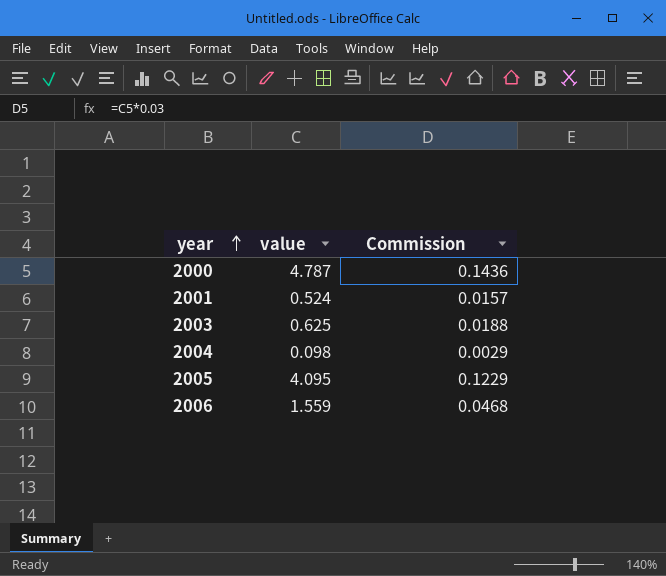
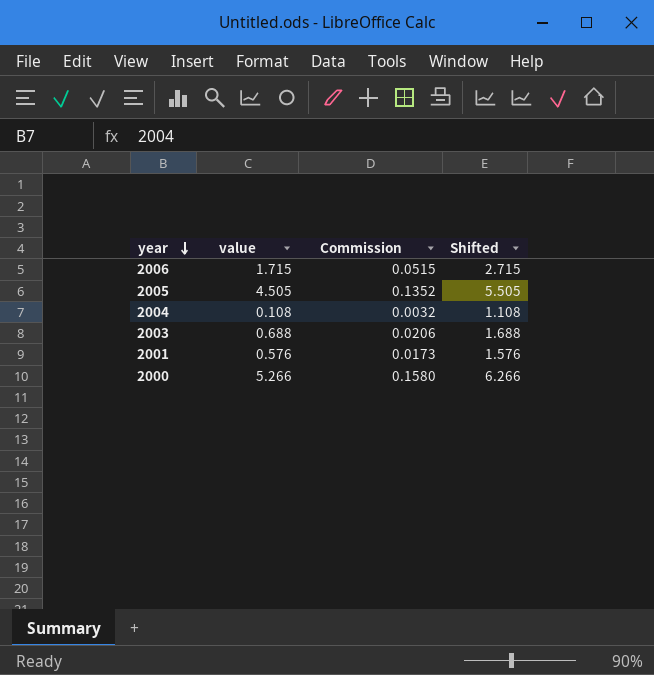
row order: year ascending -> year descending
column Shifted | formula: none -> [value] + 1
2006 | value: 1.559 -> 1.715
2006 | Commission: 0.0468 -> 0.0515
2005 | value: 4.095 -> 4.505
2005 | Commission: 0.1229 -> 0.1352
2004 | value: 0.098 -> 0.108
2004 | Commission: 0.0029 -> 0.0032
2003 | value: 0.625 -> 0.688
2003 | Commission: 0.0188 -> 0.0206
2001 | value: 0.524 -> 0.576
2001 | Commission: 0.0157 -> 0.0173
2000 | value: 4.787 -> 5.266
2000 | Commission: 0.1436 -> 0.1580

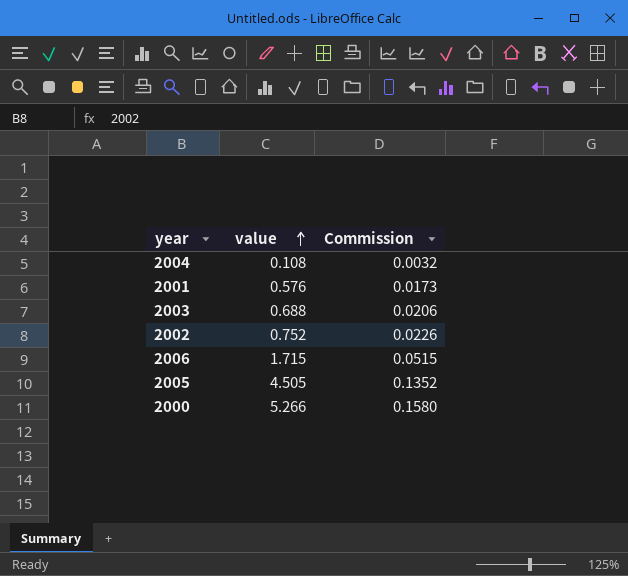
row order: year descending -> value ascending
column Shifted | formula: [value] + 1 -> none
row 2002: none -> 0.752 | 0.0226

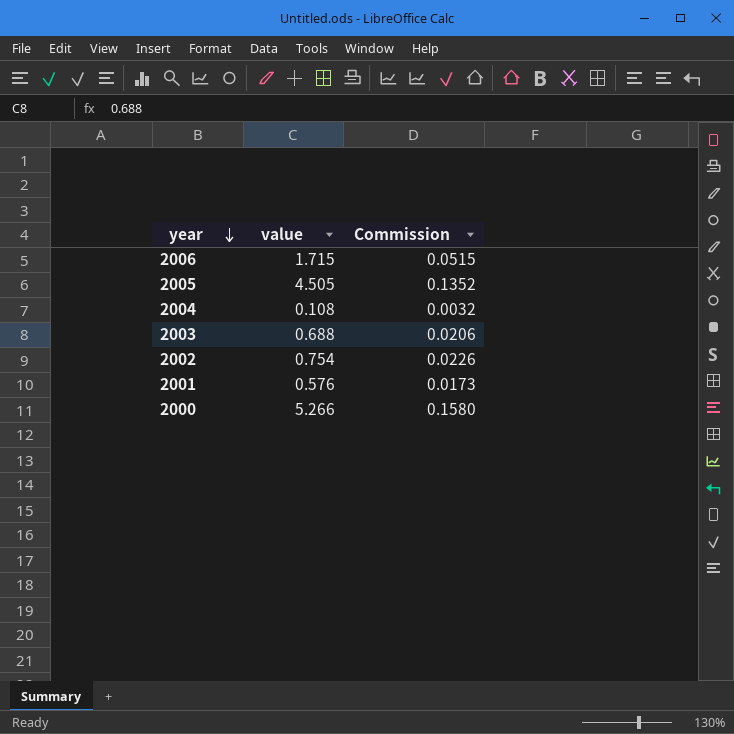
row order: value ascending -> year descending
2002 | value: 0.752 -> 0.754

